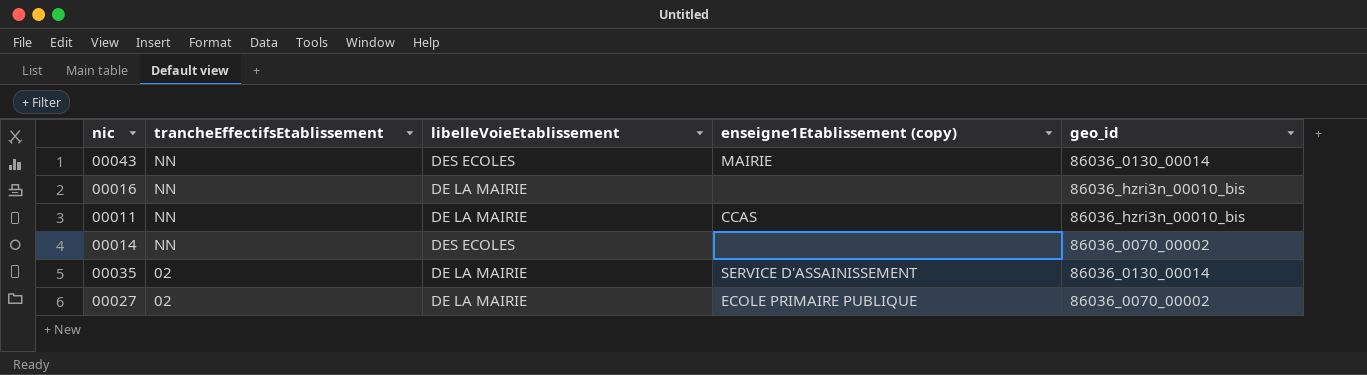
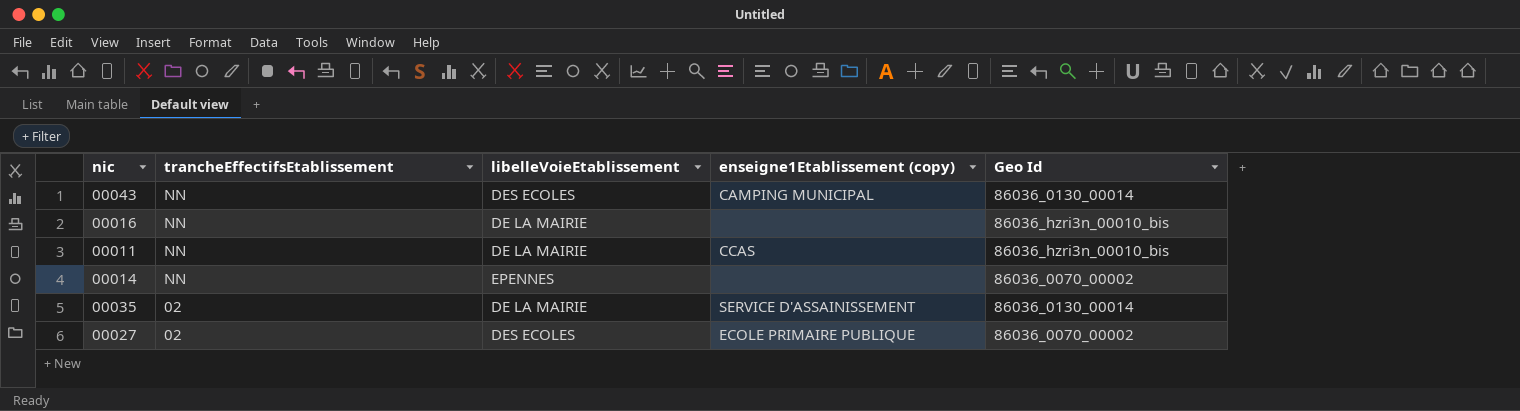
column name: geo_id -> Geo Id
00043 | enseigne1Etablissement (copy): MAIRIE -> CAMPING MUNICIPAL
00014 | libelleVoieEtablissement: DES ECOLES -> EPENNES
00027 | libelleVoieEtablissement: DE LA MAIRIE -> DES ECOLES

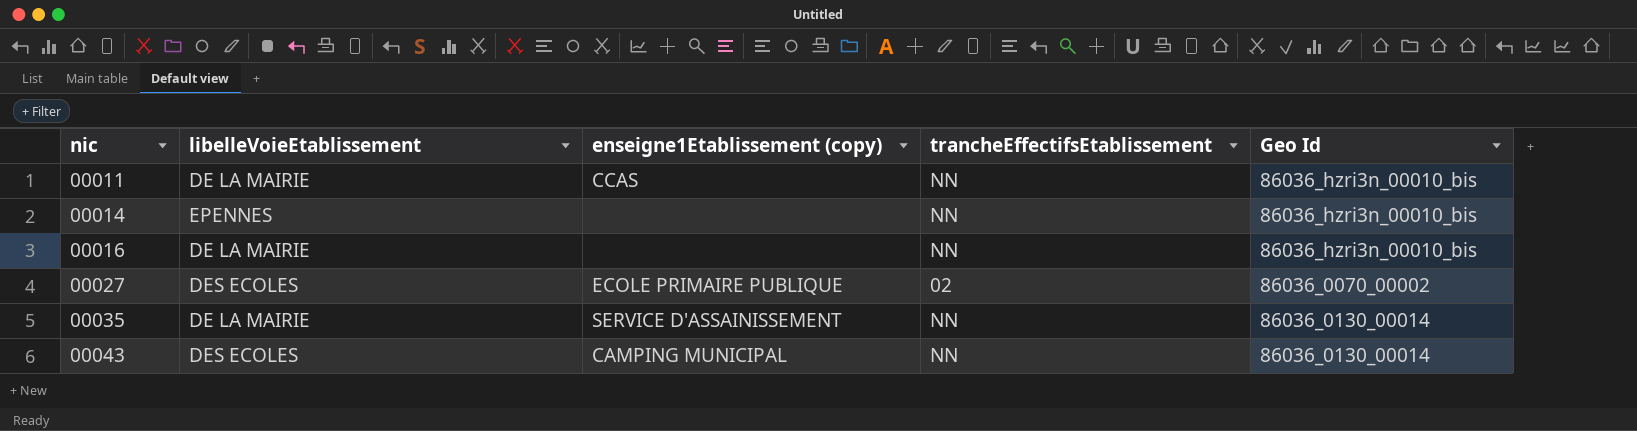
row order: trancheEffectifsEtablissement descending -> nic ascending
column trancheEffectifsEtablissement | position: 2 -> 4
00014 | Geo Id: 86036_0070_00002 -> 86036_hzri3n_00010_bis
00035 | trancheEffectifsEtablissement: 02 -> NN

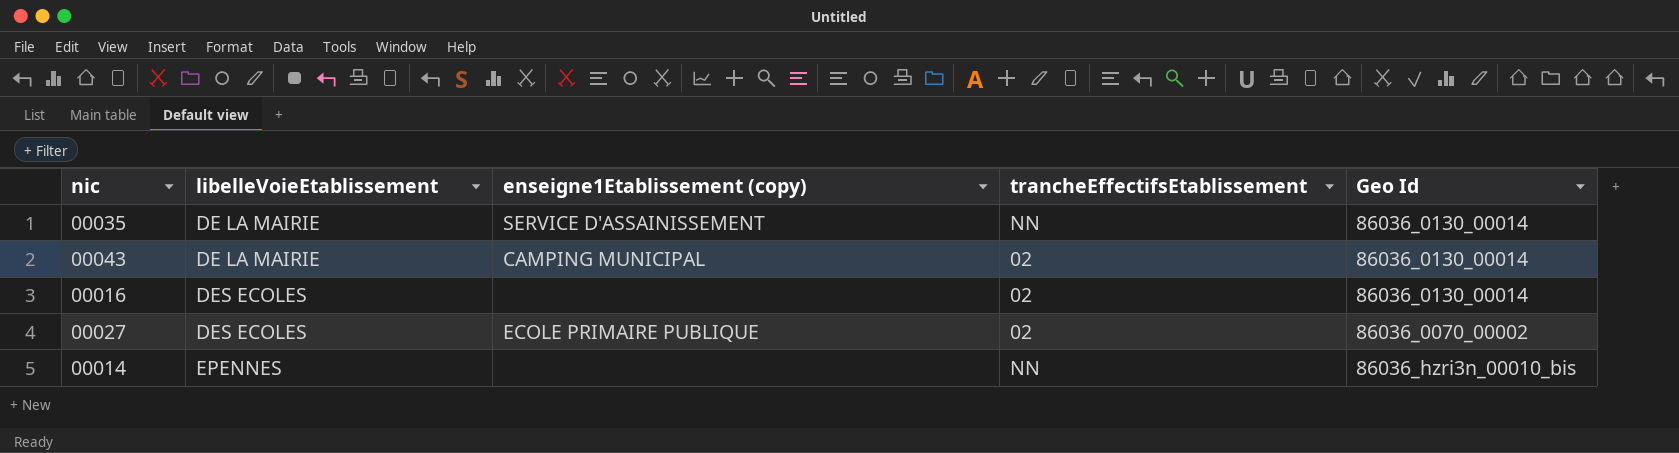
row order: nic ascending -> libelleVoieEtablissement ascending
row 00011: DE LA MAIRIE | CCAS | NN | 86036_hzri3n_00010_bis -> none
00043 | libelleVoieEtablissement: DES ECOLES -> DE LA MAIRIE
00043 | trancheEffectifsEtablissement: NN -> 02
00016 | libelleVoieEtablissement: DE LA MAIRIE -> DES ECOLES
00016 | trancheEffectifsEtablissement: NN -> 02
00016 | Geo Id: 86036_hzri3n_00010_bis -> 86036_0130_00014

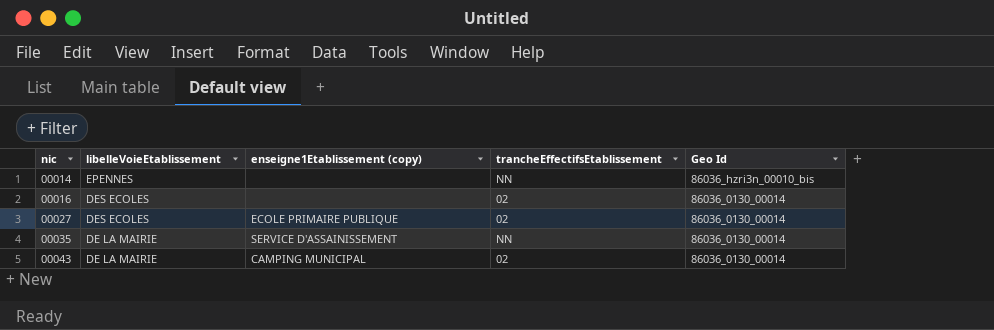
row order: libelleVoieEtablissement ascending -> nic ascending
00027 | Geo Id: 86036_0070_00002 -> 86036_0130_00014

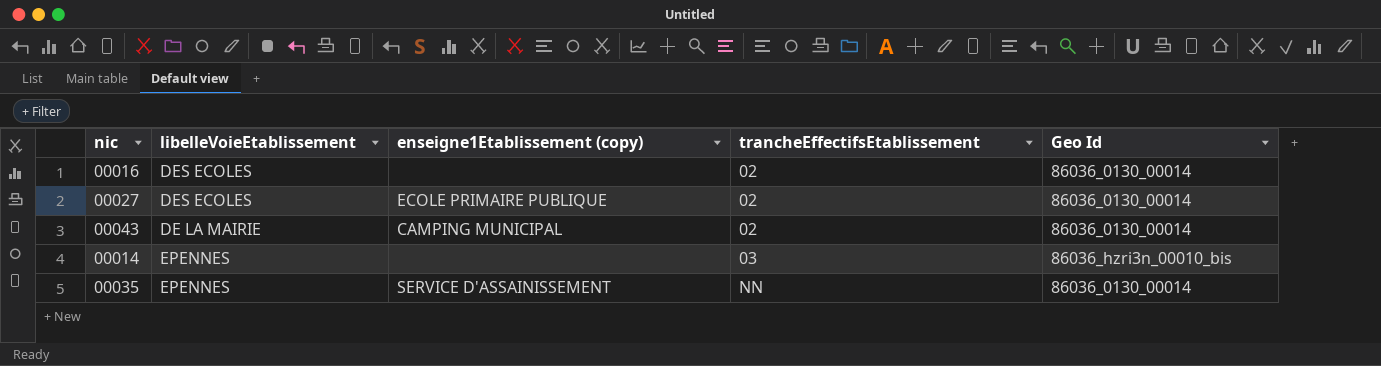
row order: nic ascending -> trancheEffectifsEtablissement ascending
00014 | trancheEffectifsEtablissement: NN -> 03
00035 | libelleVoieEtablissement: DE LA MAIRIE -> EPENNES

